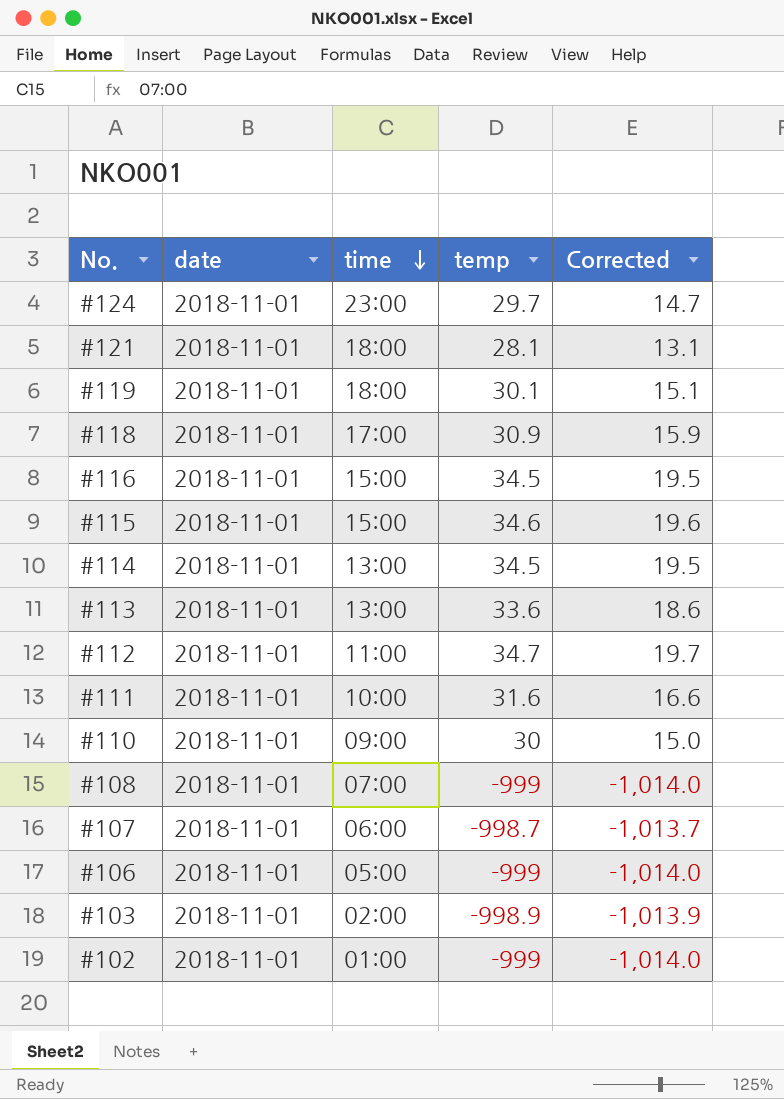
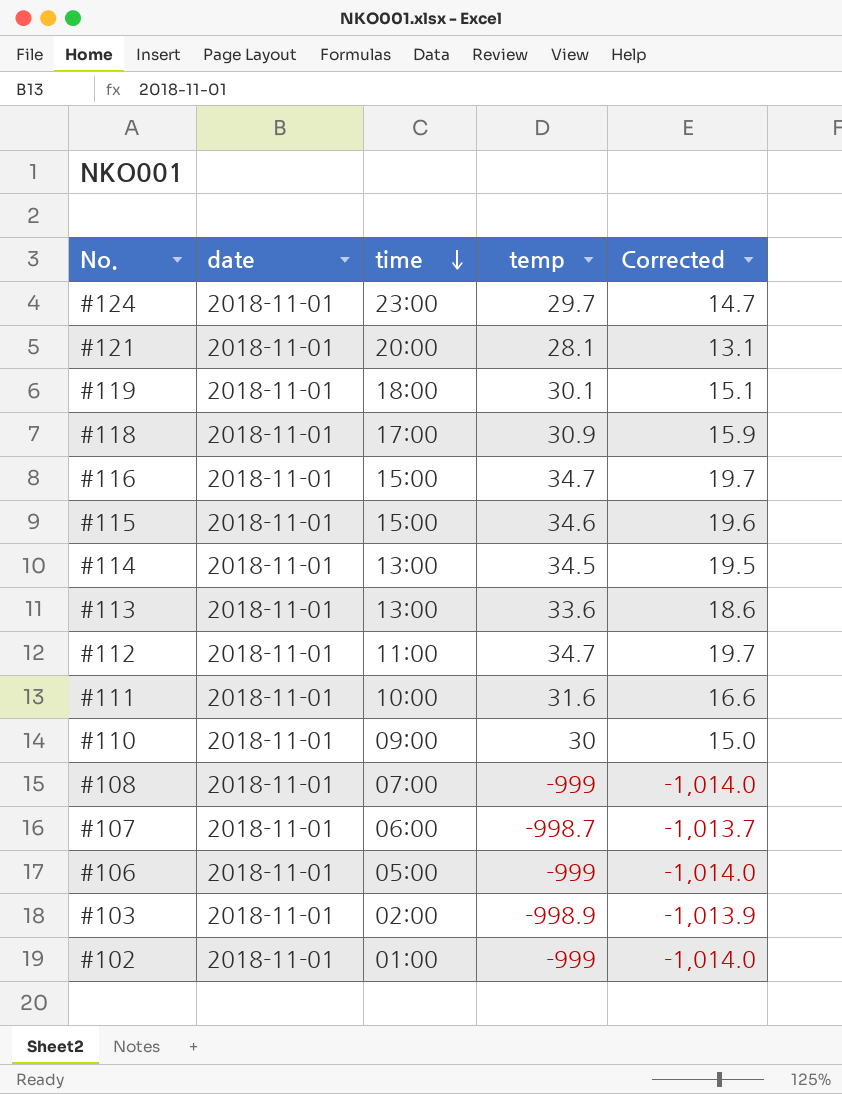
#121 | time: 18:00 -> 20:00
#116 | temp: 34.5 -> 34.7
#116 | Corrected: 19.5 -> 19.7

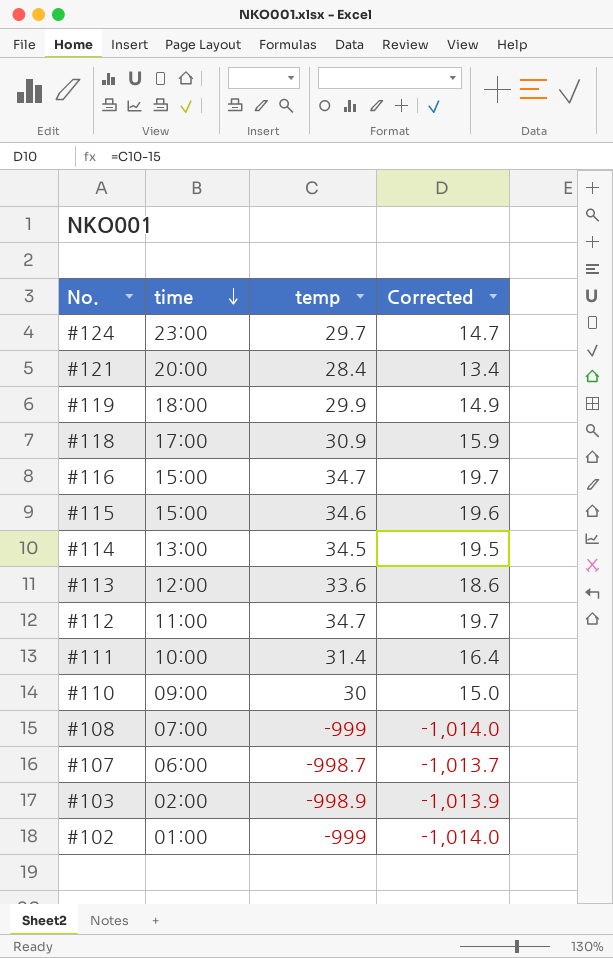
column date | position: 2 -> none
row #106: 2018-11-01 | 05:00 | -999 | -1,014.0 -> none
#121 | temp: 28.1 -> 28.4
#121 | Corrected: 13.1 -> 13.4
#119 | temp: 30.1 -> 29.9
#119 | Corrected: 15.1 -> 14.9
#113 | time: 13:00 -> 12:00
#111 | temp: 31.6 -> 31.4
#111 | Corrected: 16.6 -> 16.4

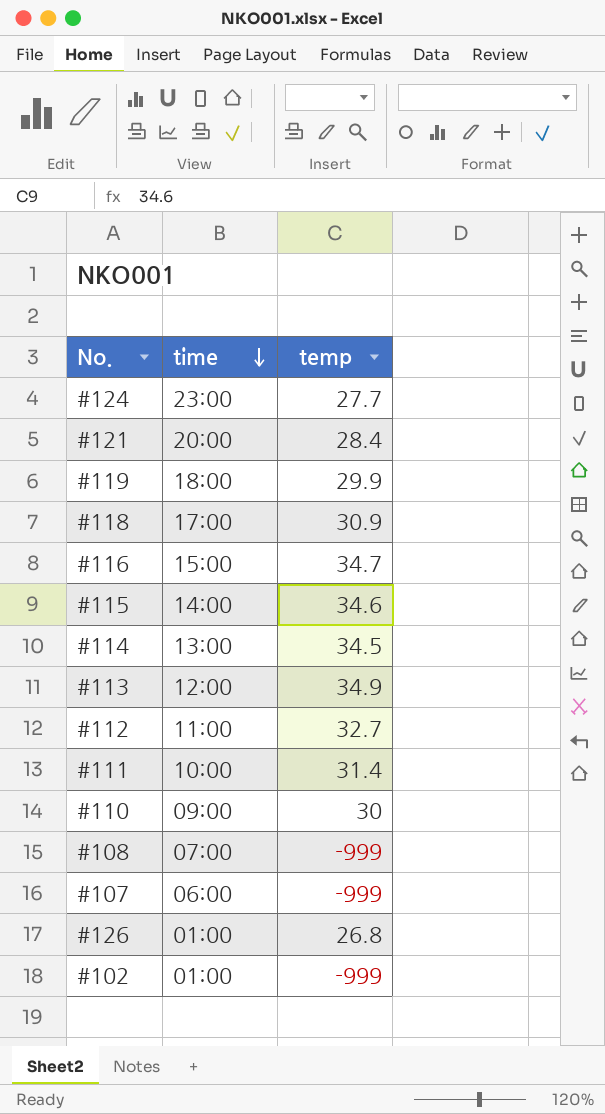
column Corrected | formula: [temp] - 15 -> none
row #103: 02:00 | -998.9 | -1,013.9 -> none
#124 | temp: 29.7 -> 27.7
#115 | time: 15:00 -> 14:00
#113 | temp: 33.6 -> 34.9
#112 | temp: 34.7 -> 32.7
#107 | temp: -998.7 -> -999
row #126: none -> 01:00 | 26.8

